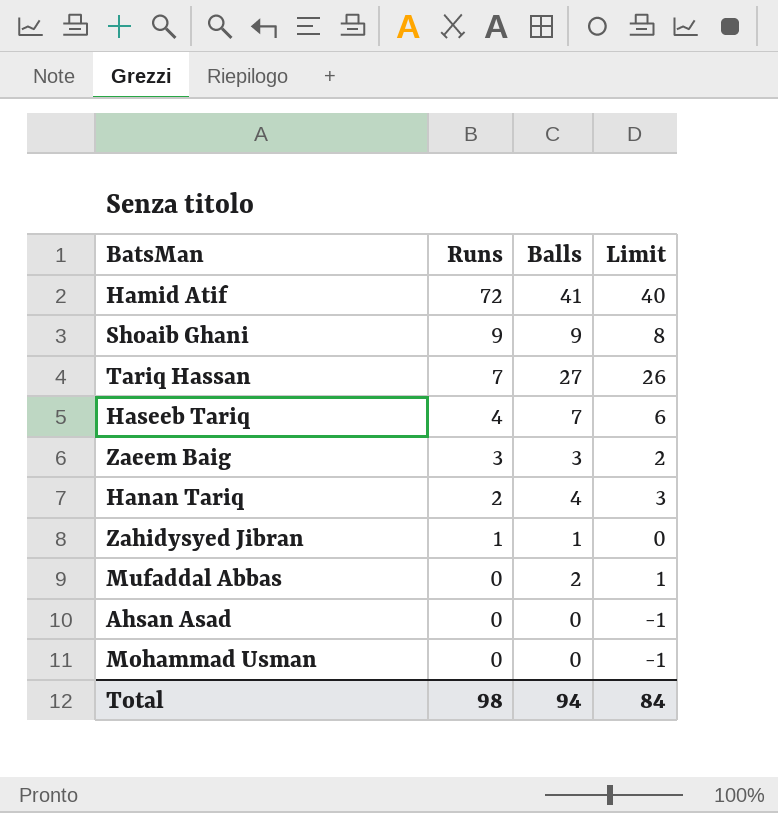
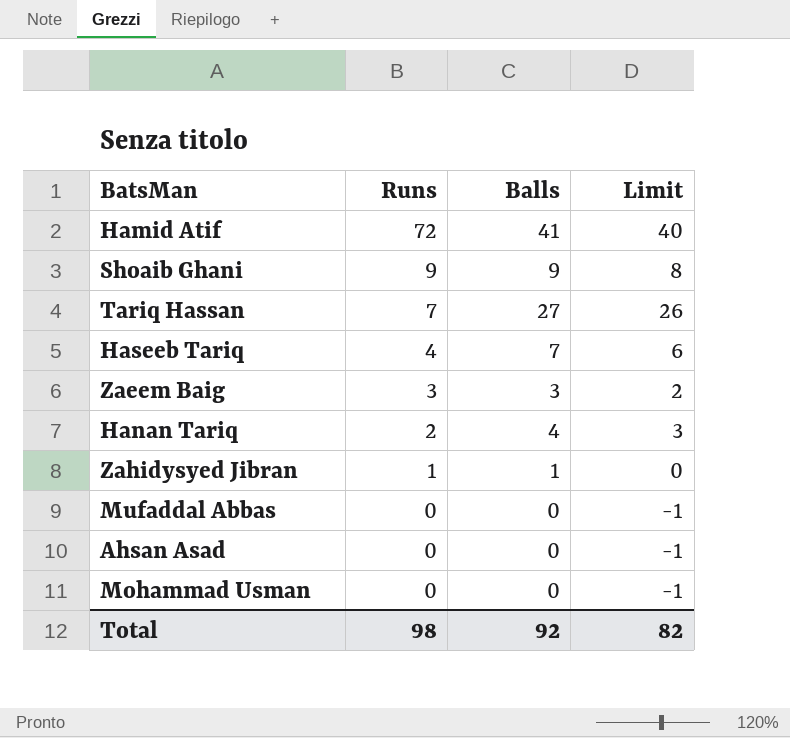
Mufaddal Abbas | Balls: 2 -> 0
Mufaddal Abbas | Limit: 1 -> -1
Total | Balls: 94 -> 92
Total | Limit: 84 -> 82

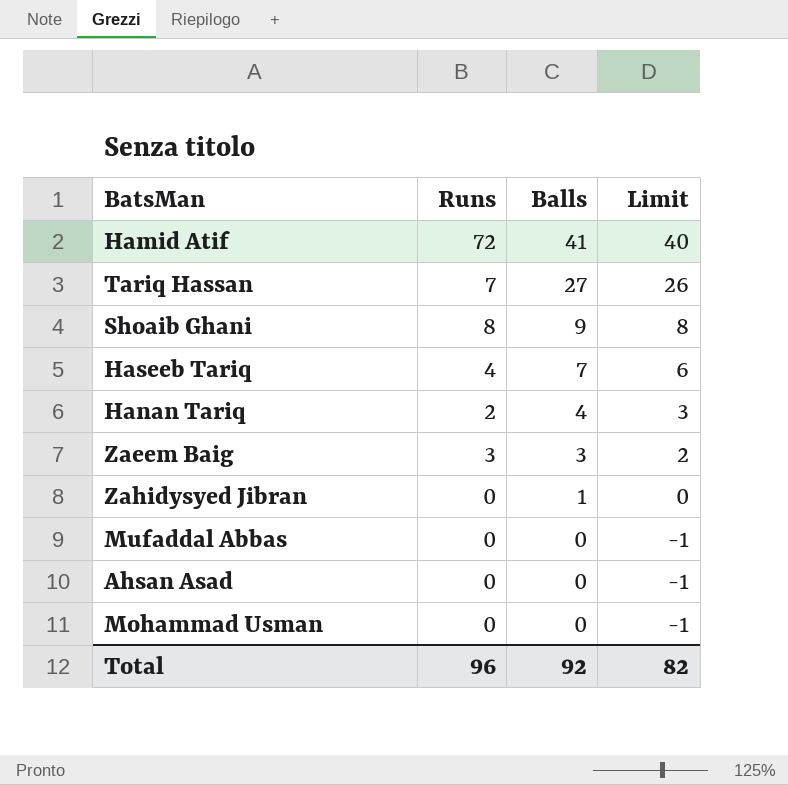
row order: Runs descending -> Balls descending
Shoaib Ghani | Runs: 9 -> 8
Zahidysyed Jibran | Runs: 1 -> 0
Total | Runs: 98 -> 96

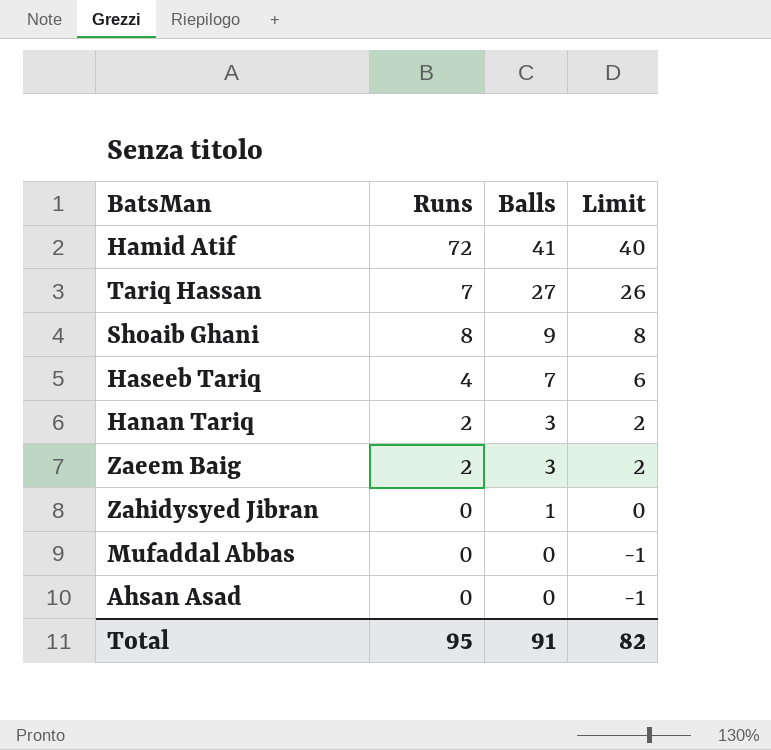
row Mohammad Usman: 0 | 0 | -1 -> none
Hanan Tariq | Balls: 4 -> 3
Hanan Tariq | Limit: 3 -> 2
Zaeem Baig | Runs: 3 -> 2
Total | Runs: 96 -> 95
Total | Balls: 92 -> 91

